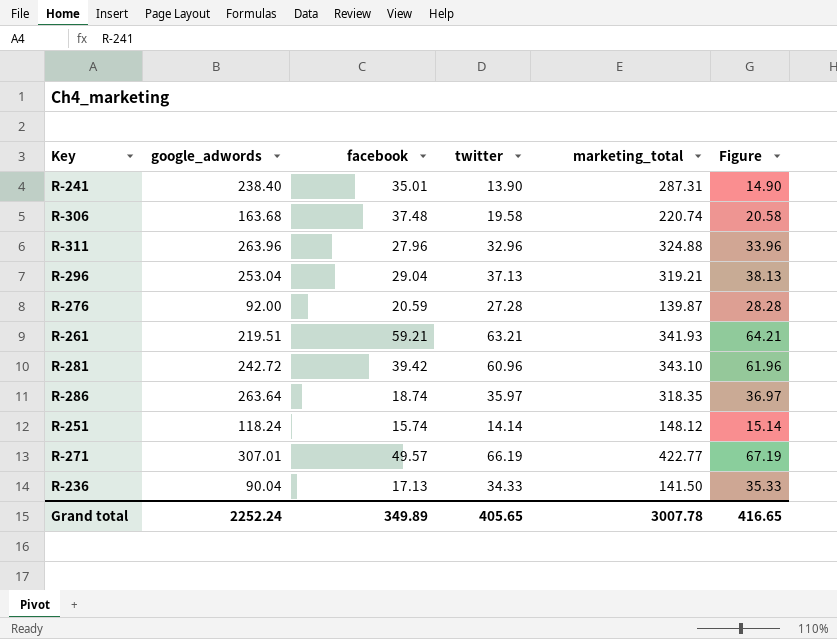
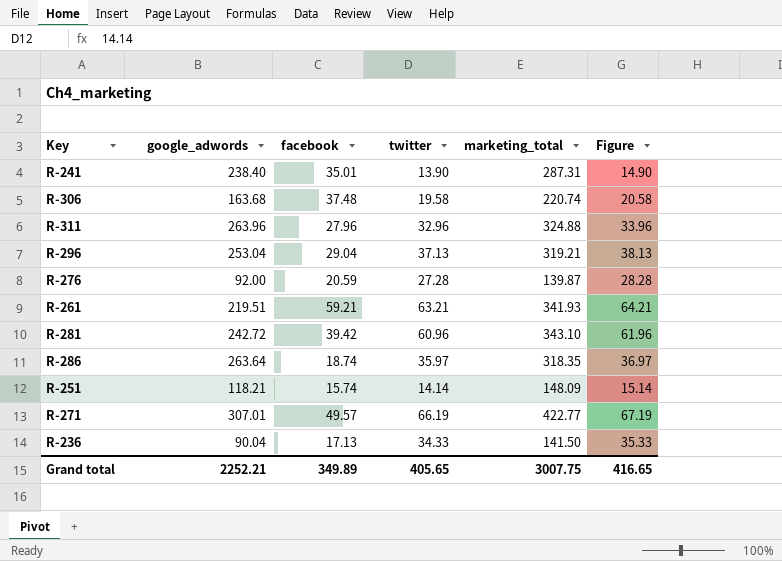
R-251 | google_adwords: 118.24 -> 118.21
R-251 | marketing_total: 148.12 -> 148.09
Grand total | google_adwords: 2252.24 -> 2252.21
Grand total | marketing_total: 3007.78 -> 3007.75

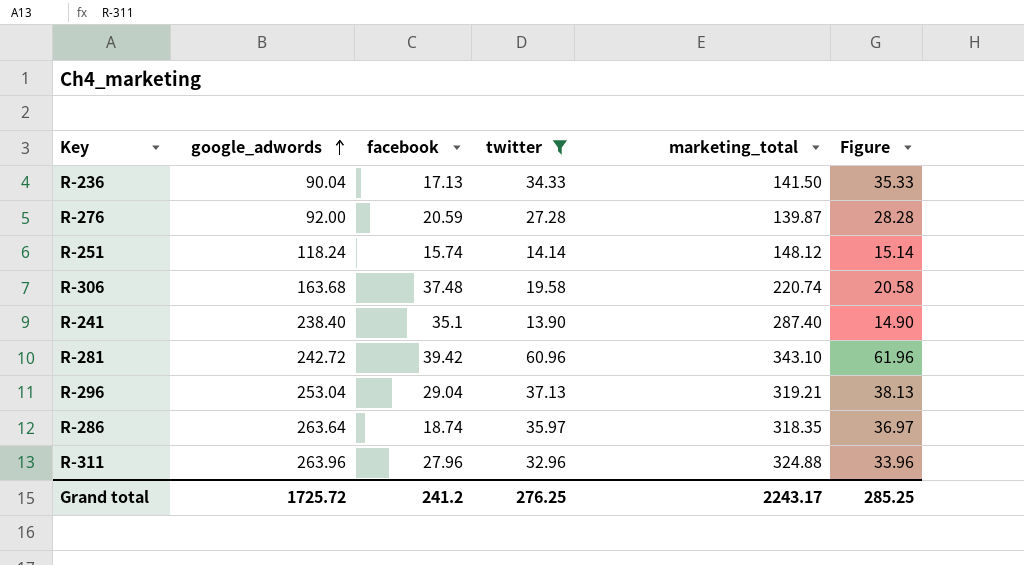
filter: none -> twitter <= 60.96
row order: none -> google_adwords ascending
R-251 | google_adwords: 118.21 -> 118.24
R-251 | marketing_total: 148.09 -> 148.12
R-241 | facebook: 35.01 -> 35.1
R-241 | marketing_total: 287.31 -> 287.40
Grand total | google_adwords: 2252.21 -> 1725.72
Grand total | facebook: 349.89 -> 241.2
Grand total | twitter: 405.65 -> 276.25
Grand total | marketing_total: 3007.75 -> 2243.17
Grand total | Figure: 416.65 -> 285.25

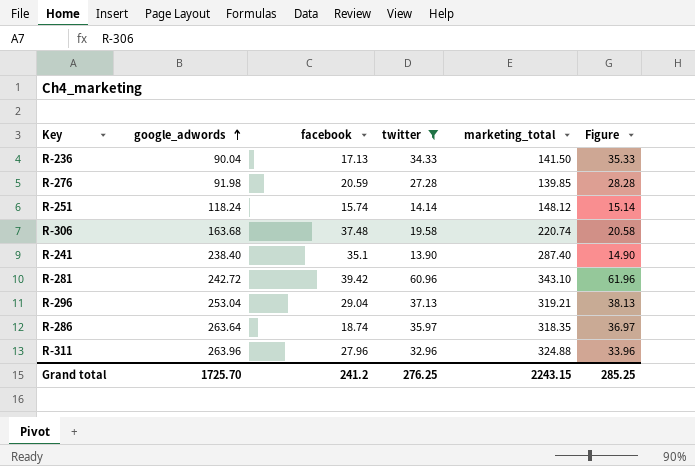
R-276 | google_adwords: 92.00 -> 91.98
R-276 | marketing_total: 139.87 -> 139.85
Grand total | google_adwords: 1725.72 -> 1725.70
Grand total | marketing_total: 2243.17 -> 2243.15

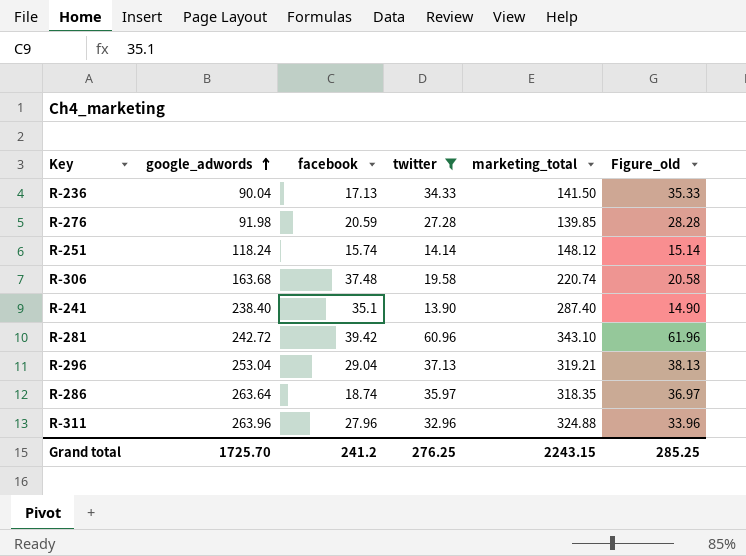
column name: Figure -> Figure_old

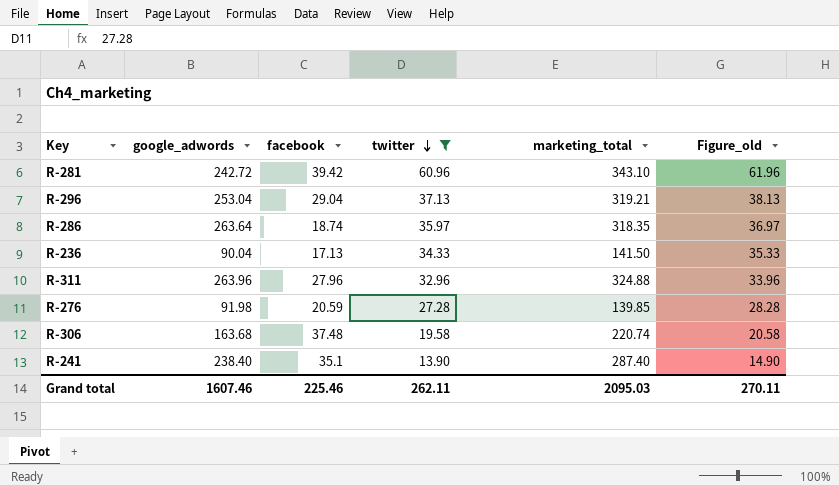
row order: google_adwords ascending -> twitter descending
row R-251: 118.24 | 15.74 | 14.14 | 148.12 | 15.14 -> none
Grand total | google_adwords: 1725.70 -> 1607.46
Grand total | facebook: 241.2 -> 225.46
Grand total | twitter: 276.25 -> 262.11
Grand total | marketing_total: 2243.15 -> 2095.03
Grand total | Figure_old: 285.25 -> 270.11

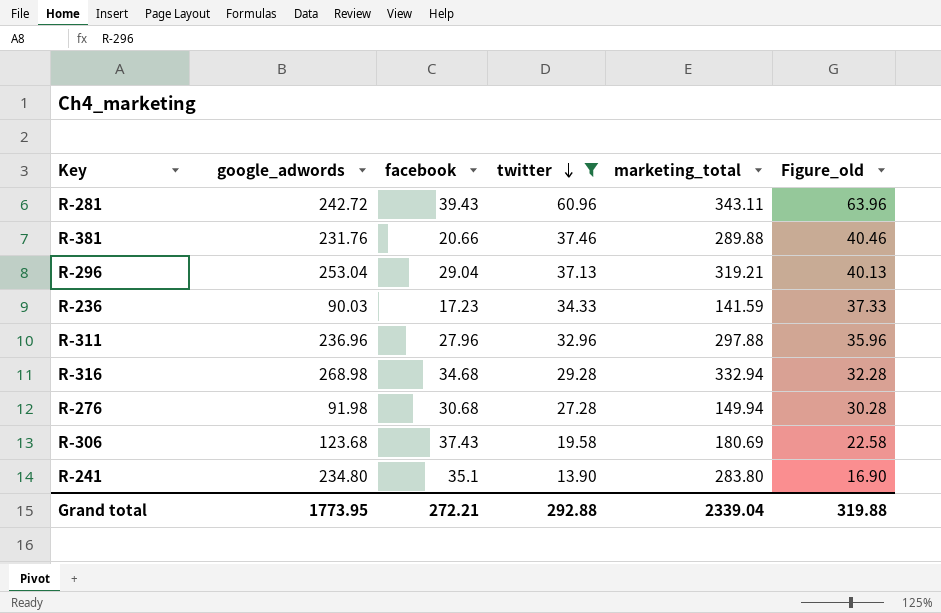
column Figure_old | formula: [twitter] + 1 -> [twitter] + 3
row R-286: 263.64 | 18.74 | 35.97 | 318.35 | 36.97 -> none
R-281 | facebook: 39.42 -> 39.43
R-281 | marketing_total: 343.10 -> 343.11
row R-381: none -> 231.76 | 20.66 | 37.46 | 289.88 | 40.46
R-236 | google_adwords: 90.04 -> 90.03
R-236 | facebook: 17.13 -> 17.23
R-236 | marketing_total: 141.50 -> 141.59
R-311 | google_adwords: 263.96 -> 236.96
R-311 | marketing_total: 324.88 -> 297.88
row R-316: none -> 268.98 | 34.68 | 29.28 | 332.94 | 32.28
R-276 | facebook: 20.59 -> 30.68
R-276 | marketing_total: 139.85 -> 149.94
R-306 | google_adwords: 163.68 -> 123.68
R-306 | facebook: 37.48 -> 37.43
R-306 | marketing_total: 220.74 -> 180.69
R-241 | google_adwords: 238.40 -> 234.80
R-241 | marketing_total: 287.40 -> 283.80
Grand total | google_adwords: 1607.46 -> 1773.95
Grand total | facebook: 225.46 -> 272.21
Grand total | twitter: 262.11 -> 292.88
Grand total | marketing_total: 2095.03 -> 2339.04
Grand total | Figure_old: 270.11 -> 319.88

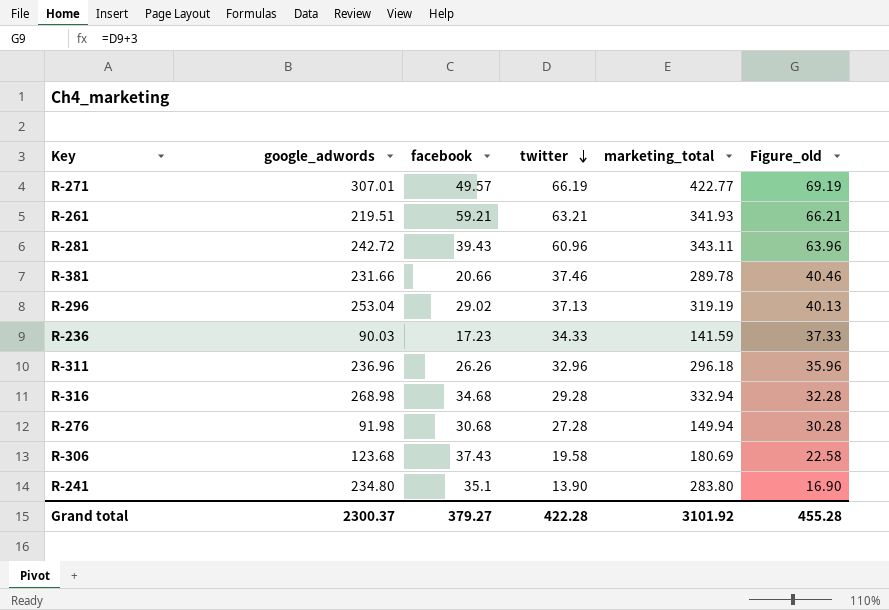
filter: twitter <= 60.96 -> none
R-381 | google_adwords: 231.76 -> 231.66
R-381 | marketing_total: 289.88 -> 289.78
R-296 | facebook: 29.04 -> 29.02
R-296 | marketing_total: 319.21 -> 319.19
R-311 | facebook: 27.96 -> 26.26
R-311 | marketing_total: 297.88 -> 296.18
Grand total | google_adwords: 1773.95 -> 2300.37
Grand total | facebook: 272.21 -> 379.27
Grand total | twitter: 292.88 -> 422.28
Grand total | marketing_total: 2339.04 -> 3101.92
Grand total | Figure_old: 319.88 -> 455.28

